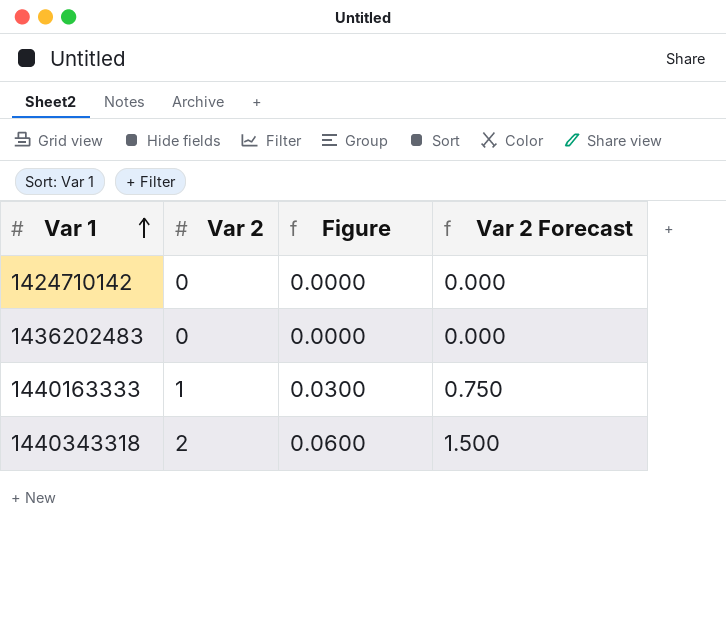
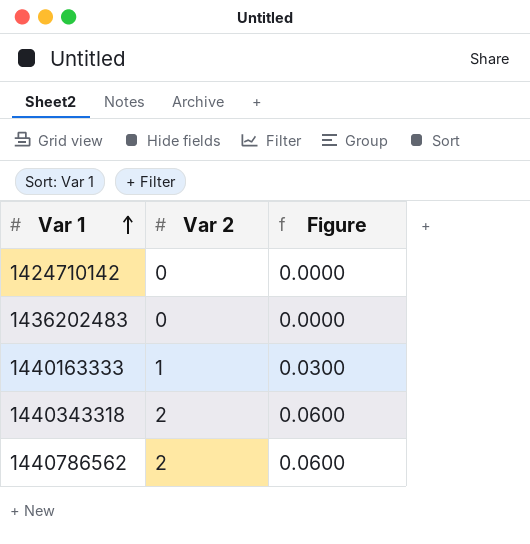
column Var 2 Forecast | formula: [Var 2] * 0.75 -> none
row 1440786562: none -> 2 | 0.0600

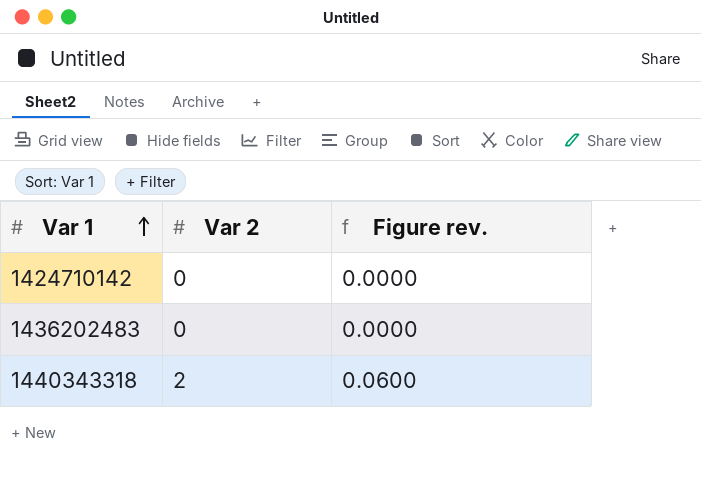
column name: Figure -> Figure rev.
row 1440163333: 1 | 0.0300 -> none
row 1440786562: 2 | 0.0600 -> none

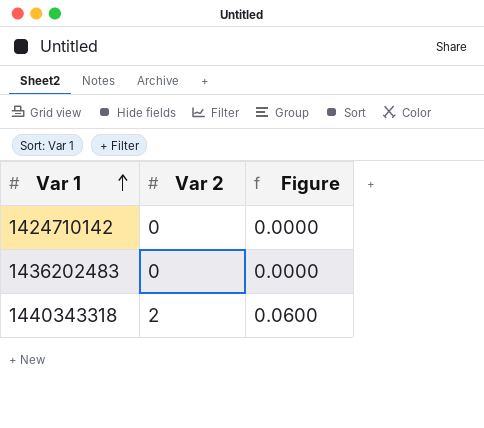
column name: Figure rev. -> Figure

